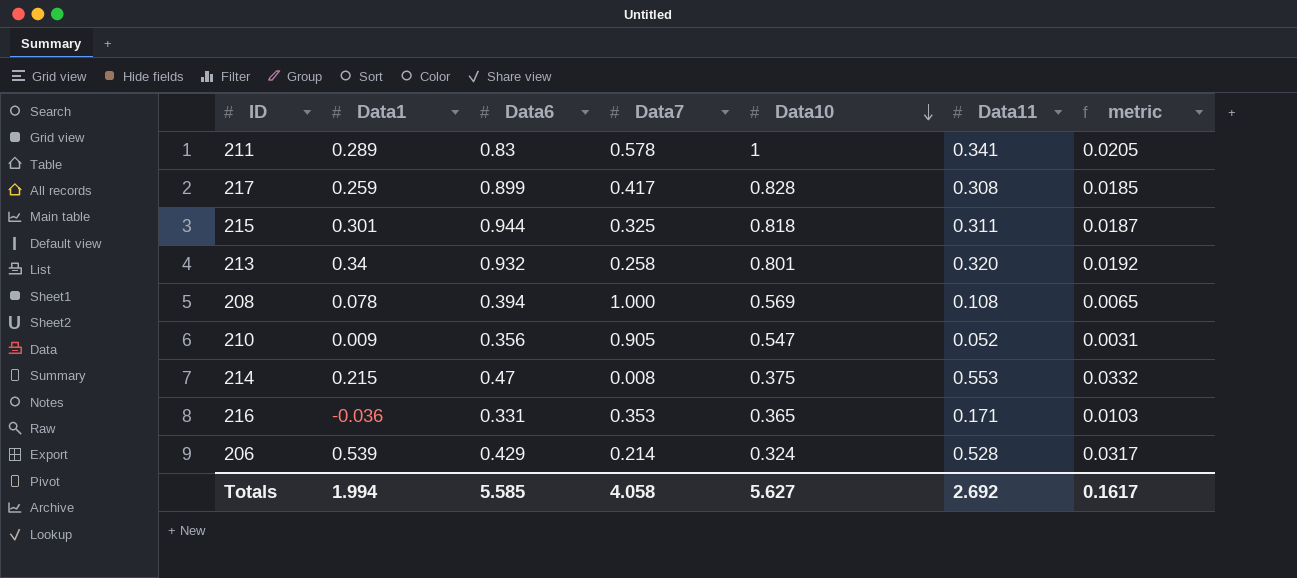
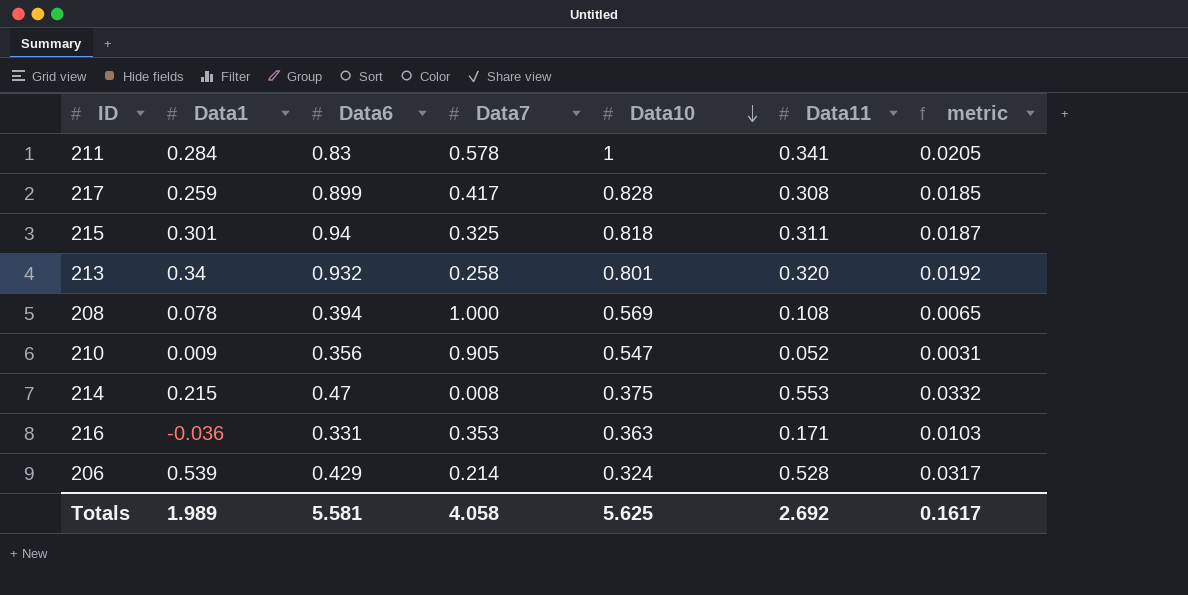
211 | Data1: 0.289 -> 0.284
215 | Data6: 0.944 -> 0.94
216 | Data10: 0.365 -> 0.363
Totals | Data1: 1.994 -> 1.989
Totals | Data6: 5.585 -> 5.581
Totals | Data10: 5.627 -> 5.625

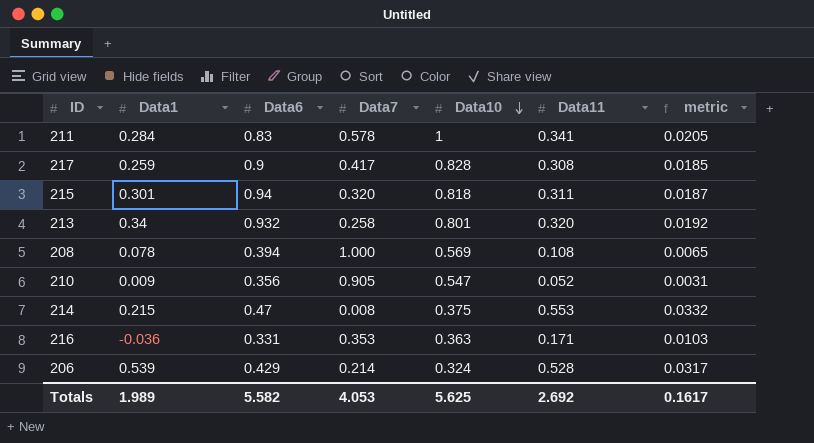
217 | Data6: 0.899 -> 0.9
215 | Data7: 0.325 -> 0.320
Totals | Data6: 5.581 -> 5.582
Totals | Data7: 4.058 -> 4.053

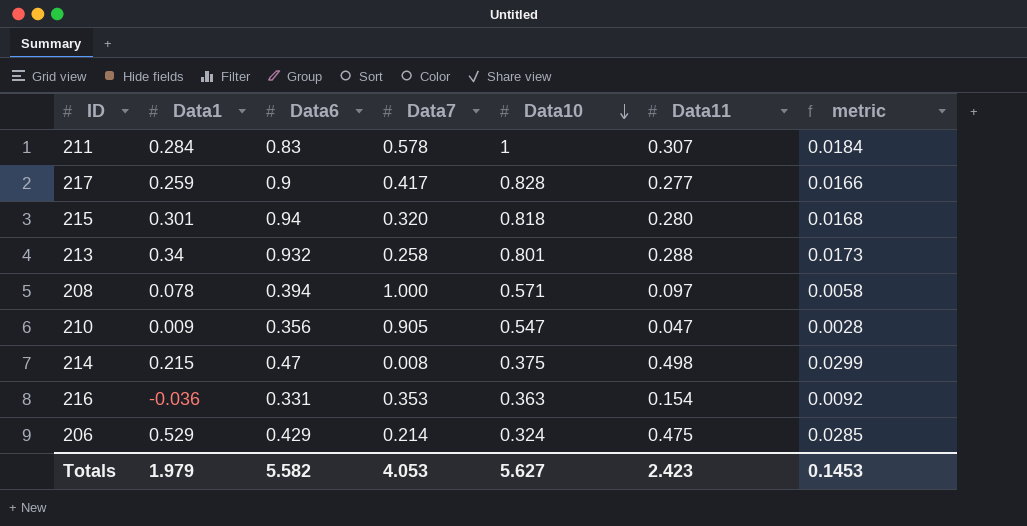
211 | Data11: 0.341 -> 0.307
211 | metric: 0.0205 -> 0.0184
217 | Data11: 0.308 -> 0.277
217 | metric: 0.0185 -> 0.0166
215 | Data11: 0.311 -> 0.280
215 | metric: 0.0187 -> 0.0168
213 | Data11: 0.320 -> 0.288
213 | metric: 0.0192 -> 0.0173
208 | Data10: 0.569 -> 0.571
208 | Data11: 0.108 -> 0.097
208 | metric: 0.0065 -> 0.0058
210 | Data11: 0.052 -> 0.047
210 | metric: 0.0031 -> 0.0028
214 | Data11: 0.553 -> 0.498
214 | metric: 0.0332 -> 0.0299
216 | Data11: 0.171 -> 0.154
216 | metric: 0.0103 -> 0.0092
206 | Data1: 0.539 -> 0.529
206 | Data11: 0.528 -> 0.475
206 | metric: 0.0317 -> 0.0285
Totals | Data1: 1.989 -> 1.979
Totals | Data10: 5.625 -> 5.627
Totals | Data11: 2.692 -> 2.423
Totals | metric: 0.1617 -> 0.1453

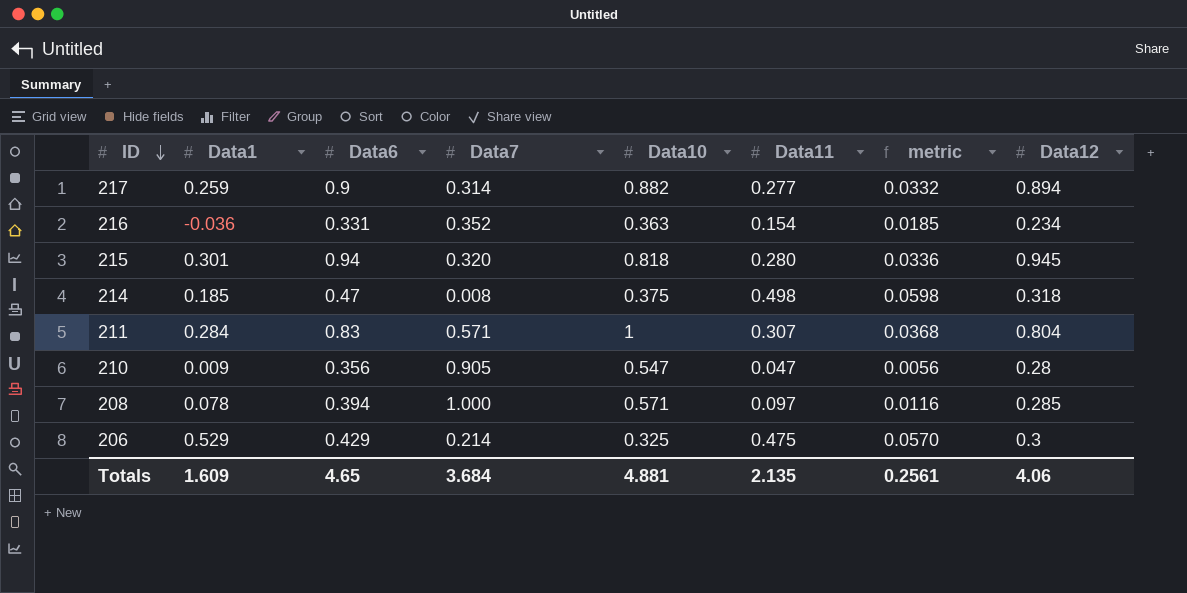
row order: Data10 descending -> ID descending
column metric | formula: [Data11] * 0.06 -> [Data11] * 0.12
column Data12 | position: none -> 8
row 213: 0.34 | 0.932 | 0.258 | 0.801 | 0.288 | 0.0173 -> none
217 | Data7: 0.417 -> 0.314
217 | Data10: 0.828 -> 0.882
216 | Data7: 0.353 -> 0.352
214 | Data1: 0.215 -> 0.185
211 | Data7: 0.578 -> 0.571
206 | Data10: 0.324 -> 0.325
Totals | Data1: 1.979 -> 1.609
Totals | Data6: 5.582 -> 4.65
Totals | Data7: 4.053 -> 3.684
Totals | Data10: 5.627 -> 4.881
Totals | Data11: 2.423 -> 2.135
Totals | metric: 0.1453 -> 0.2561

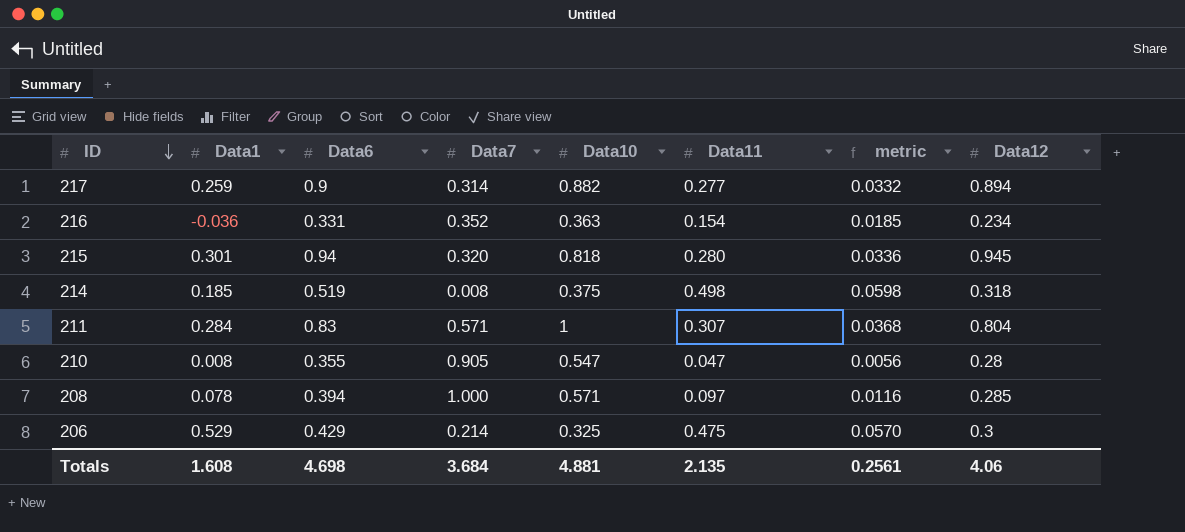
214 | Data6: 0.47 -> 0.519
210 | Data1: 0.009 -> 0.008
210 | Data6: 0.356 -> 0.355
Totals | Data1: 1.609 -> 1.608
Totals | Data6: 4.65 -> 4.698

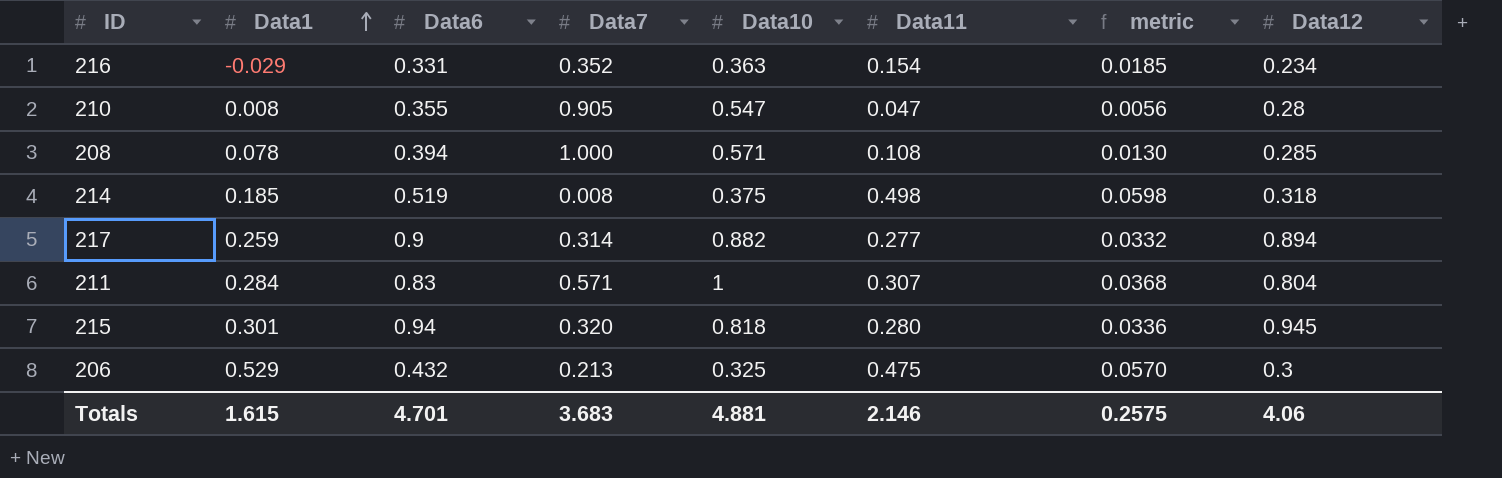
row order: ID descending -> Data1 ascending
216 | Data1: -0.036 -> -0.029
208 | Data11: 0.097 -> 0.108
208 | metric: 0.0116 -> 0.0130
206 | Data6: 0.429 -> 0.432
206 | Data7: 0.214 -> 0.213
Totals | Data1: 1.608 -> 1.615
Totals | Data6: 4.698 -> 4.701
Totals | Data7: 3.684 -> 3.683
Totals | Data11: 2.135 -> 2.146
Totals | metric: 0.2561 -> 0.2575

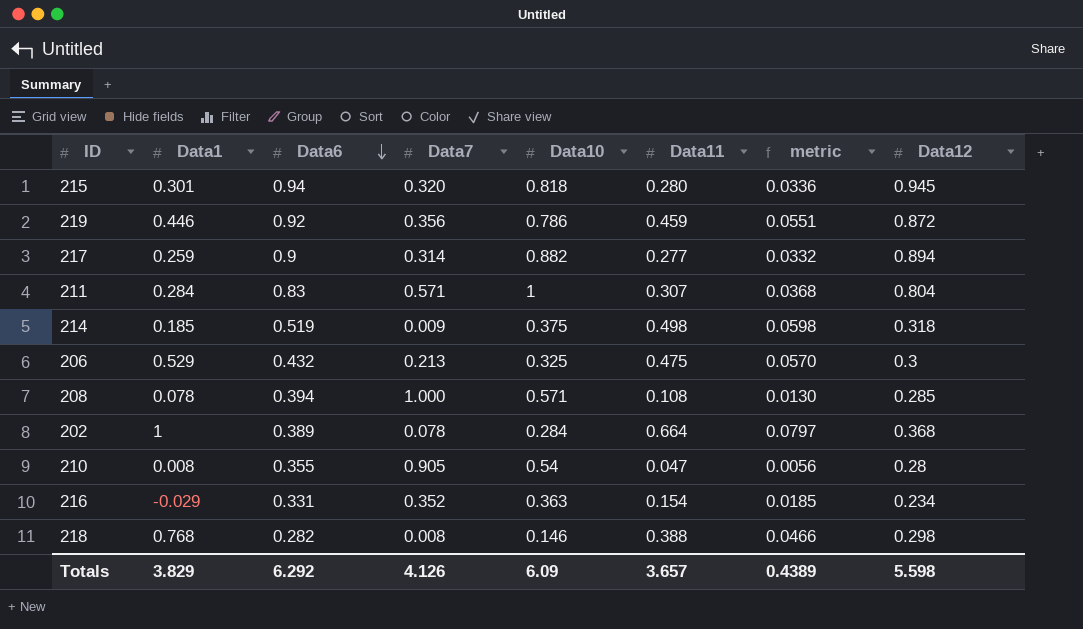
row order: Data1 ascending -> Data6 descending
row 219: none -> 0.446 | 0.92 | 0.356 | 0.786 | 0.459 | 0.0551 | 0.872
214 | Data7: 0.008 -> 0.009
row 202: none -> 1 | 0.389 | 0.078 | 0.284 | 0.664 | 0.0797 | 0.368
210 | Data10: 0.547 -> 0.54
row 218: none -> 0.768 | 0.282 | 0.008 | 0.146 | 0.388 | 0.0466 | 0.298
Totals | Data1: 1.615 -> 3.829
Totals | Data6: 4.701 -> 6.292
Totals | Data7: 3.683 -> 4.126
Totals | Data10: 4.881 -> 6.09
Totals | Data11: 2.146 -> 3.657
Totals | metric: 0.2575 -> 0.4389
Totals | Data12: 4.06 -> 5.598

